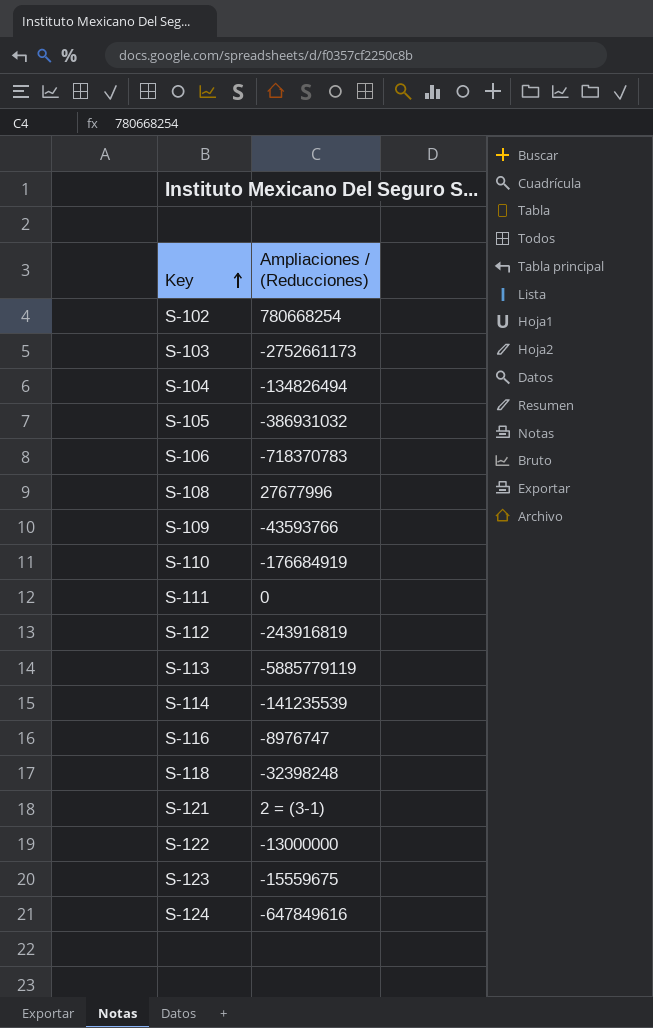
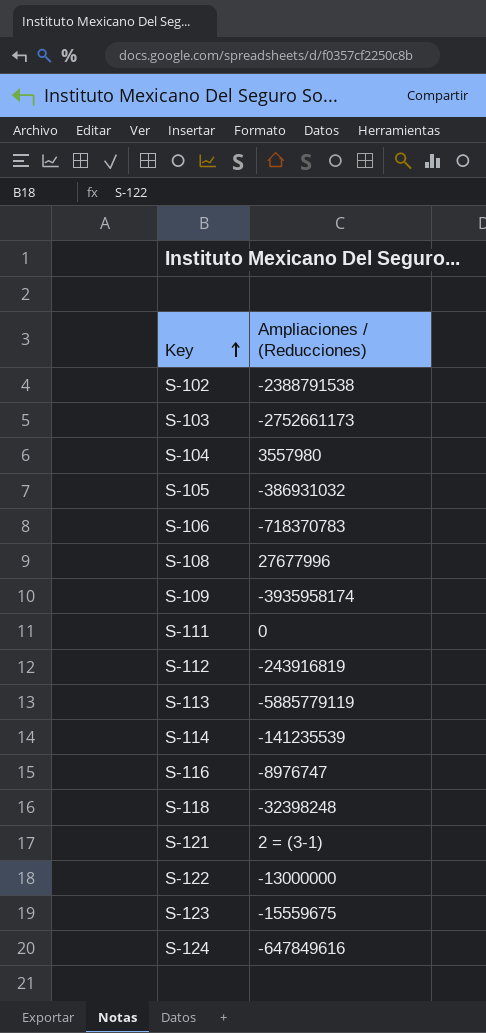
row S-110: -176684919 -> none
S-102 | Ampliaciones / (Reducciones): 780668254 -> -2388791538
S-104 | Ampliaciones / (Reducciones): -134826494 -> 3557980
S-109 | Ampliaciones / (Reducciones): -43593766 -> -3935958174

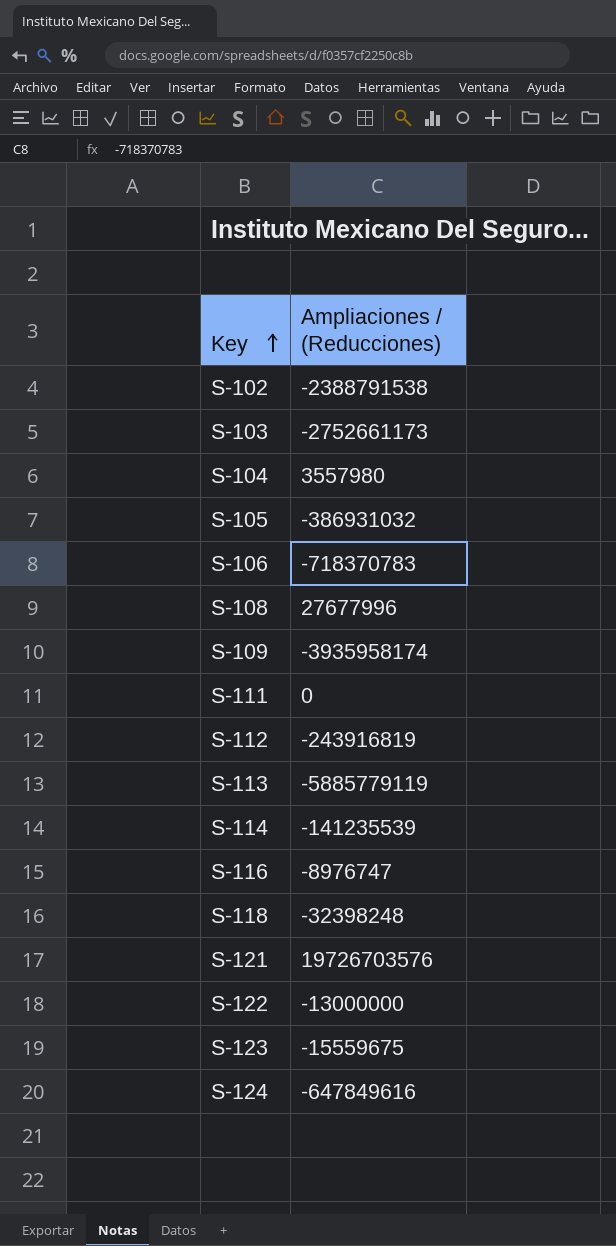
S-121 | Ampliaciones / (Reducciones): 2 = (3-1) -> 19726703576

